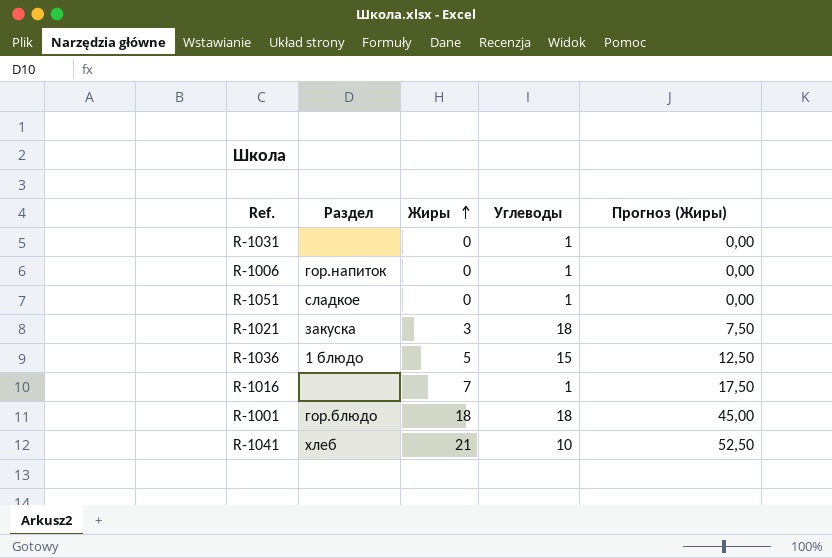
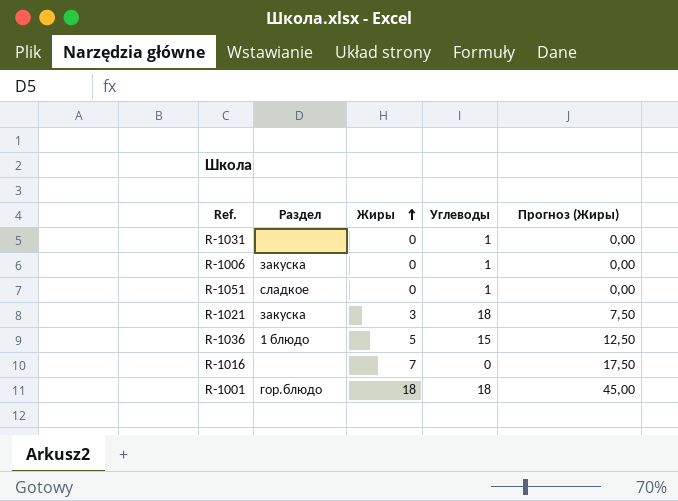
row R-1041: хлеб | 21 | 10 | 52,50 -> none
R-1006 | Раздел: гор.напиток -> закуска
R-1016 | Углеводы: 1 -> 0

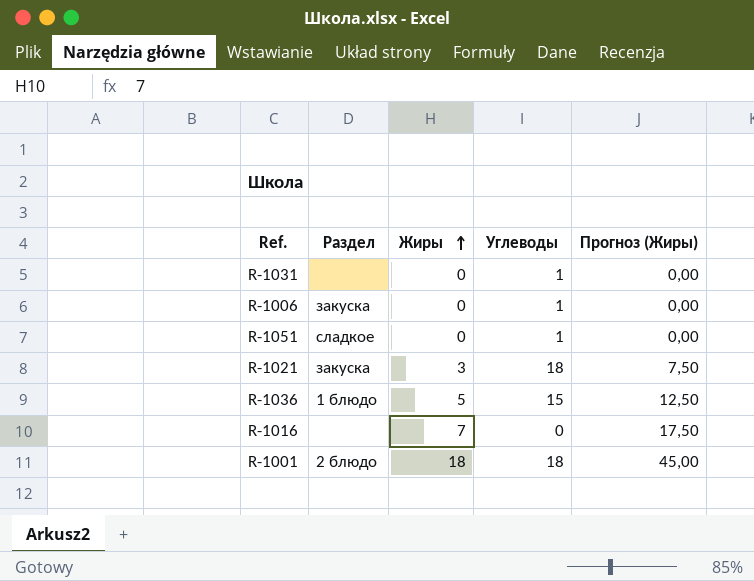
R-1001 | Раздел: гор.блюдо -> 2 блюдо

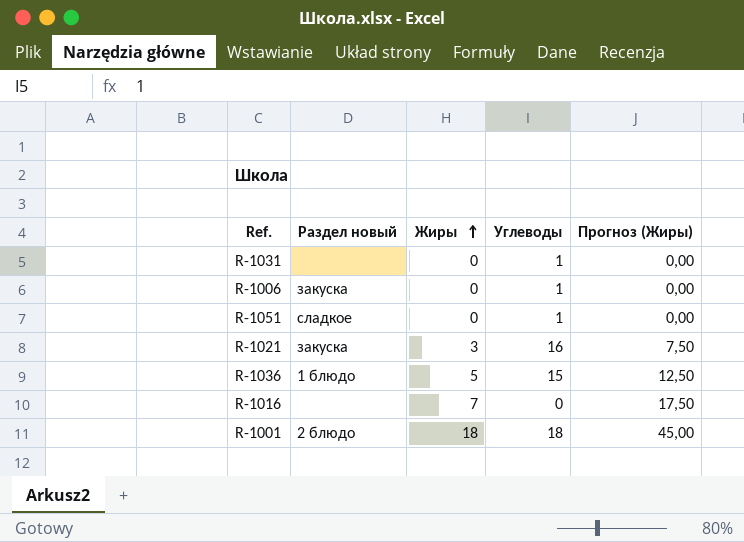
column name: Раздел -> Раздел новый
R-1021 | Углеводы: 18 -> 16

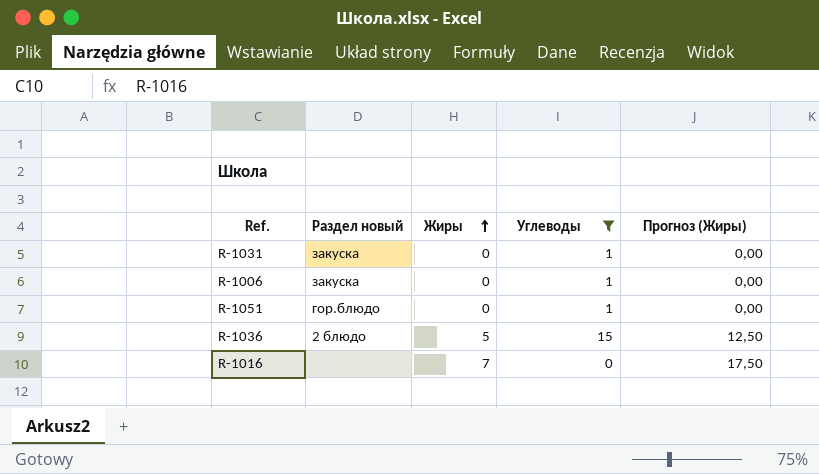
filter: none -> Углеводы <= 15
R-1031 | Раздел новый: none -> закуска
R-1051 | Раздел новый: сладкое -> гор.блюдо
R-1036 | Раздел новый: 1 блюдо -> 2 блюдо

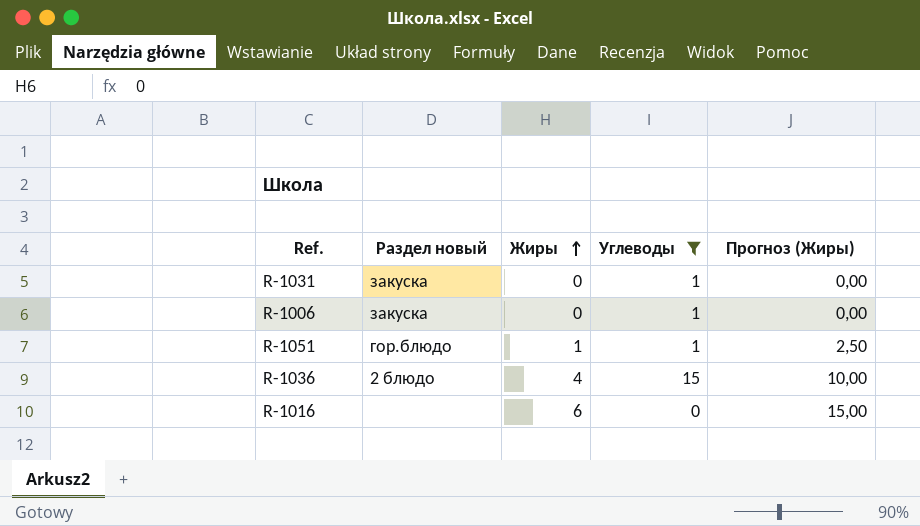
R-1051 | Жиры: 0 -> 1
R-1051 | Прогноз (Жиры): 0,00 -> 2,50
R-1036 | Жиры: 5 -> 4
R-1036 | Прогноз (Жиры): 12,50 -> 10,00
R-1016 | Жиры: 7 -> 6
R-1016 | Прогноз (Жиры): 17,50 -> 15,00

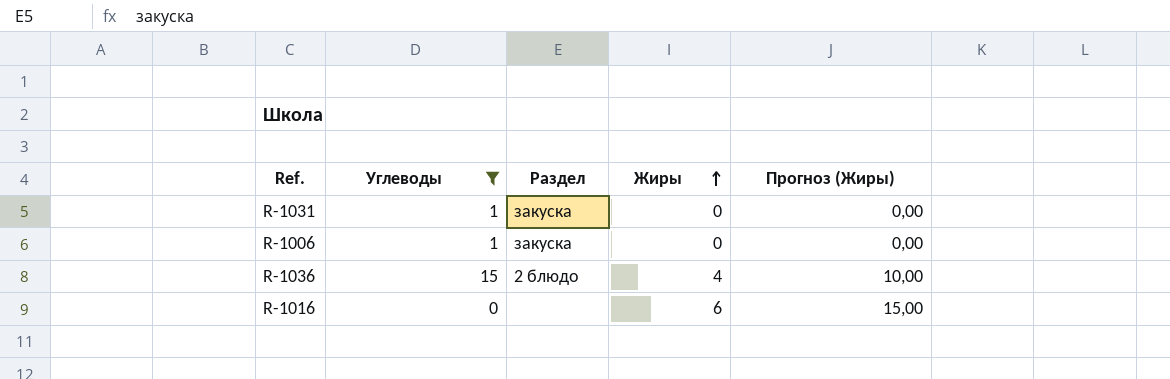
column Углеводы | position: 4 -> 2
column name: Раздел новый -> Раздел
row R-1051: гор.блюдо | 1 | 1 | 2,50 -> none

